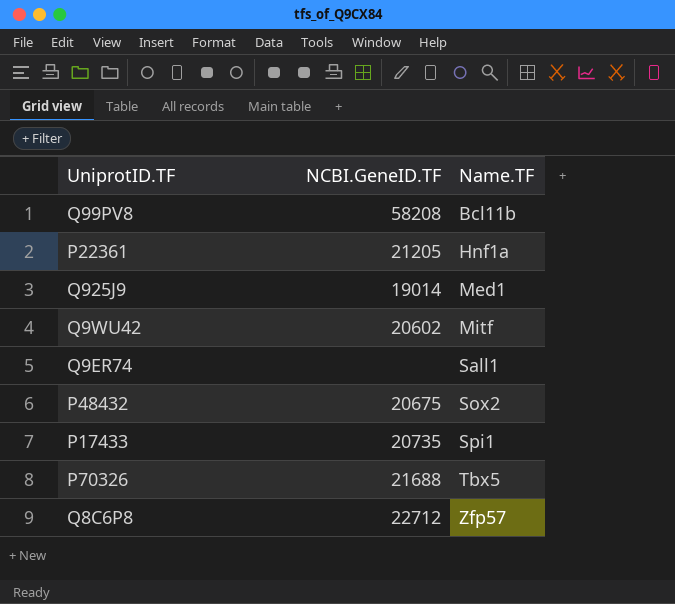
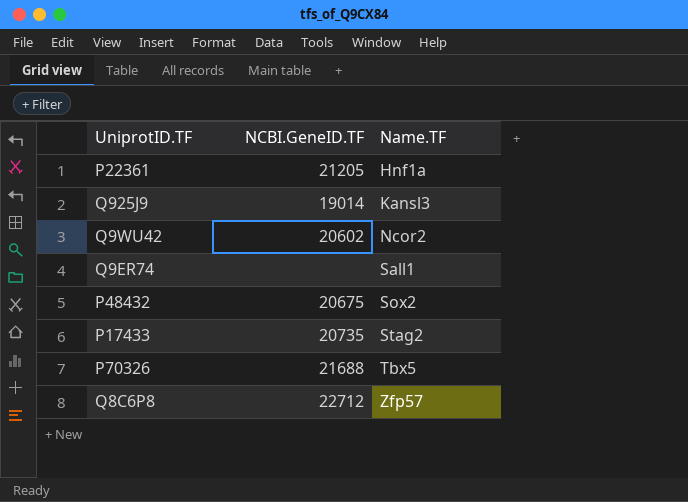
row Q99PV8: 58208 | Bcl11b -> none
Q925J9 | Name.TF: Med1 -> Kansl3
Q9WU42 | Name.TF: Mitf -> Ncor2
P17433 | Name.TF: Spi1 -> Stag2

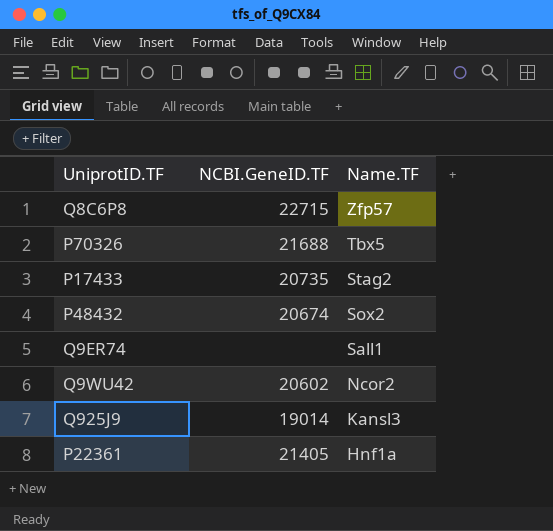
row order: Name.TF ascending -> Name.TF descending
Q8C6P8 | NCBI.GeneID.TF: 22712 -> 22715
P48432 | NCBI.GeneID.TF: 20675 -> 20674
P22361 | NCBI.GeneID.TF: 21205 -> 21405

